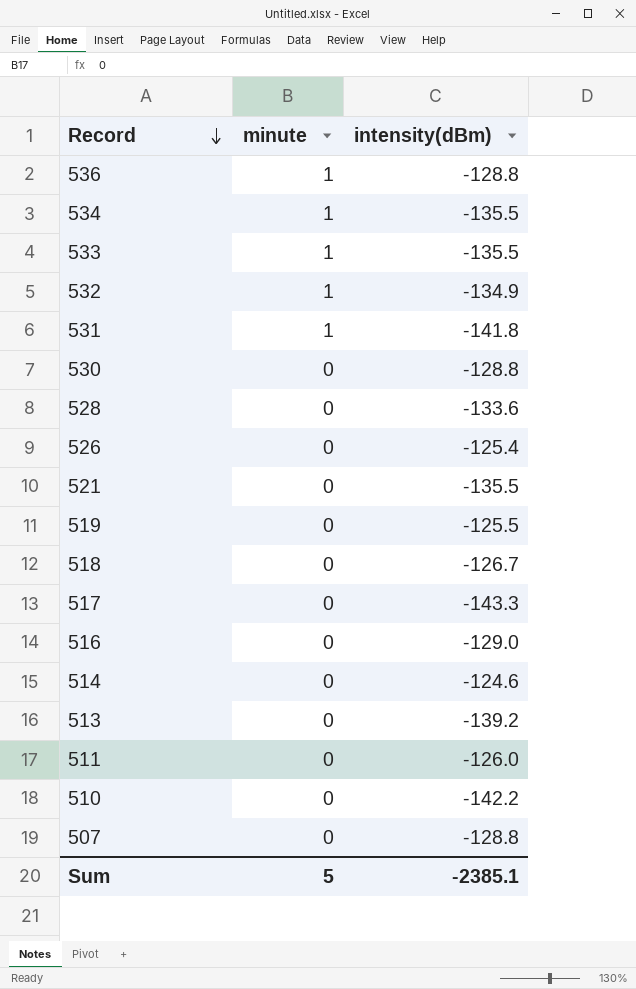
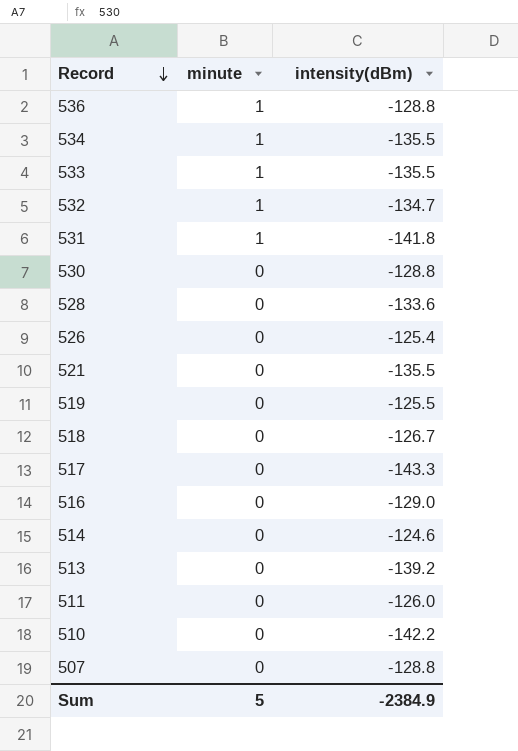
532 | intensity(dBm): -134.9 -> -134.7
Sum | intensity(dBm): -2385.1 -> -2384.9

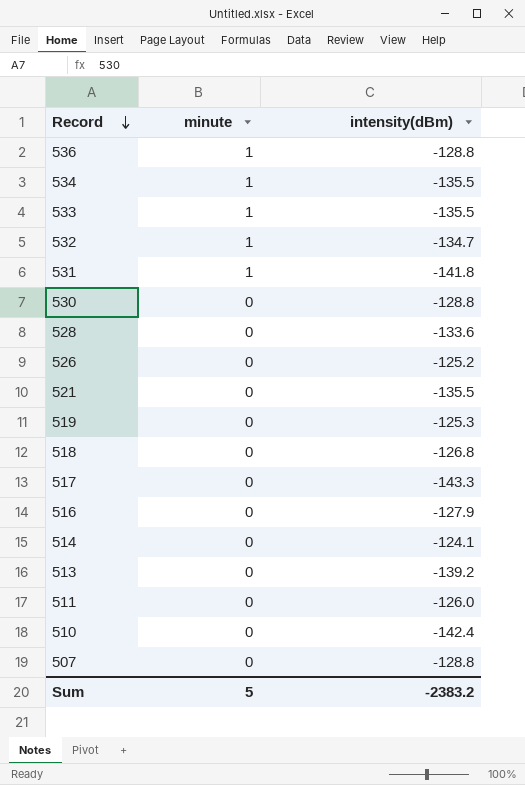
526 | intensity(dBm): -125.4 -> -125.2
519 | intensity(dBm): -125.5 -> -125.3
518 | intensity(dBm): -126.7 -> -126.8
516 | intensity(dBm): -129.0 -> -127.9
514 | intensity(dBm): -124.6 -> -124.1
510 | intensity(dBm): -142.2 -> -142.4
Sum | intensity(dBm): -2384.9 -> -2383.2

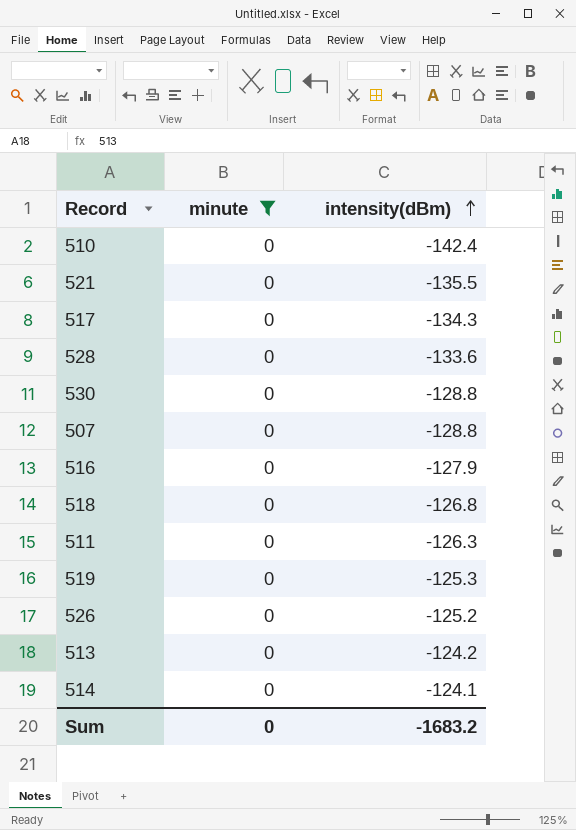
filter: none -> minute = 0
row order: Record descending -> intensity(dBm) ascending
517 | intensity(dBm): -143.3 -> -134.3
511 | intensity(dBm): -126.0 -> -126.3
513 | intensity(dBm): -139.2 -> -124.2
Sum | minute: 5 -> 0
Sum | intensity(dBm): -2383.2 -> -1683.2

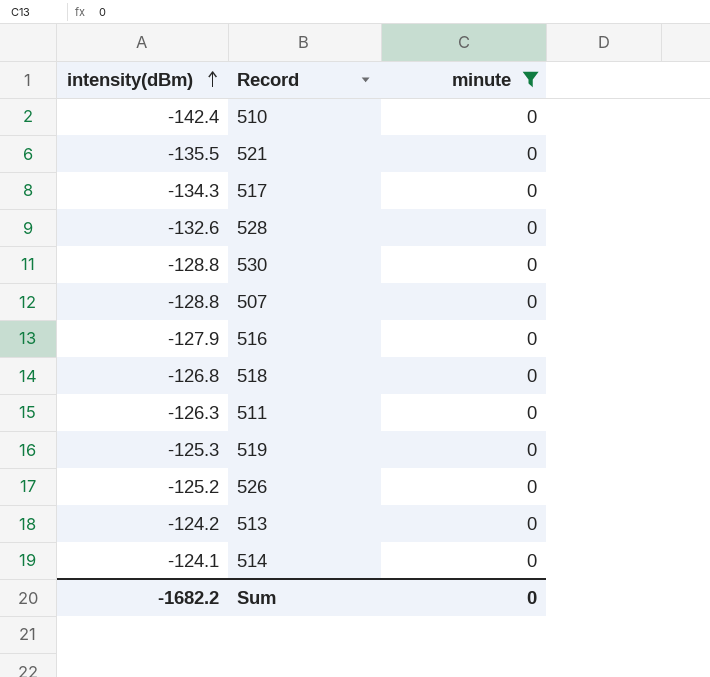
column intensity(dBm) | position: 3 -> 1
528 | intensity(dBm): -133.6 -> -132.6
Sum | intensity(dBm): -1683.2 -> -1682.2

